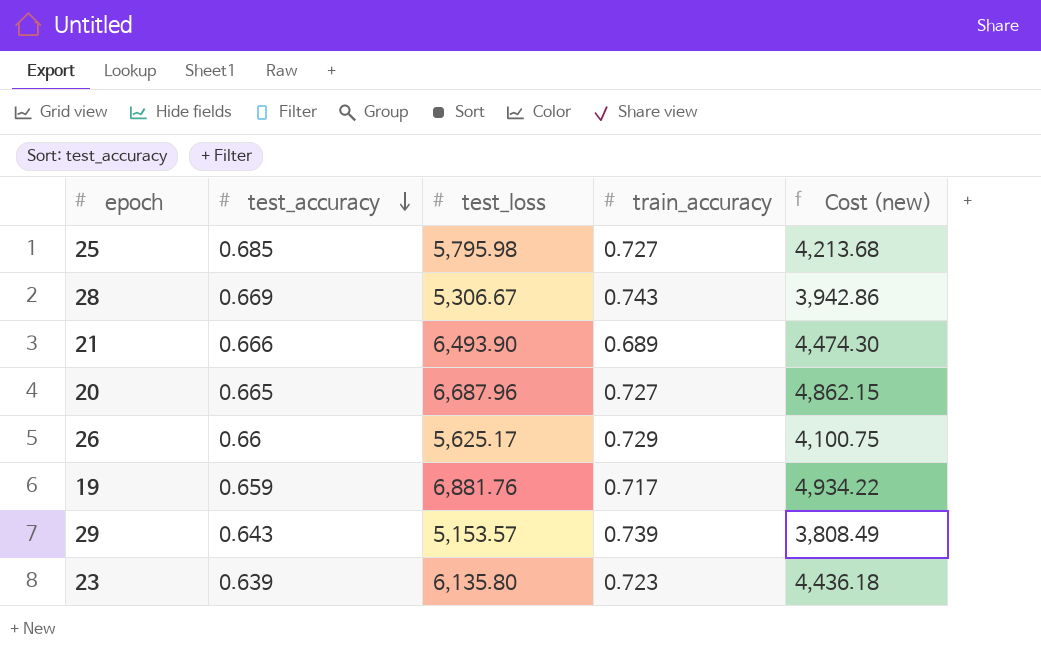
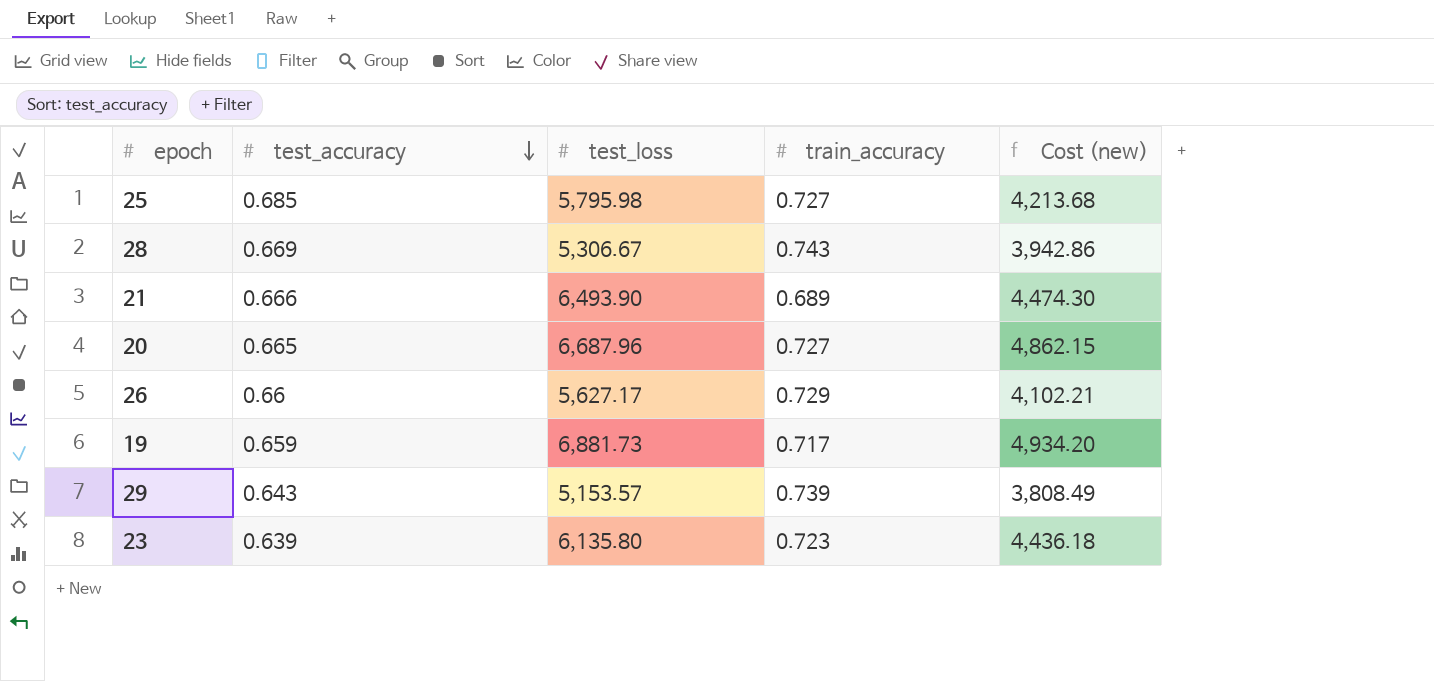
26 | test_loss: 5,625.17 -> 5,627.17
26 | Cost (new): 4,100.75 -> 4,102.21
19 | test_loss: 6,881.76 -> 6,881.73
19 | Cost (new): 4,934.22 -> 4,934.20

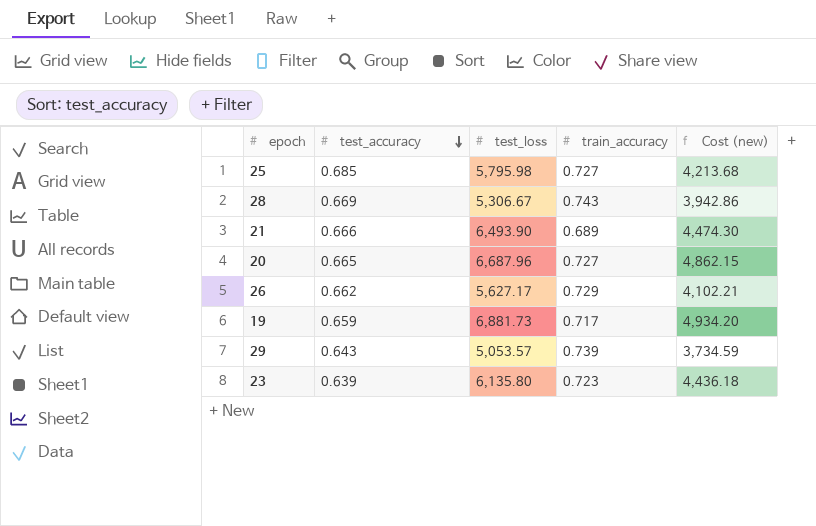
26 | test_accuracy: 0.66 -> 0.662
29 | test_loss: 5,153.57 -> 5,053.57
29 | Cost (new): 3,808.49 -> 3,734.59

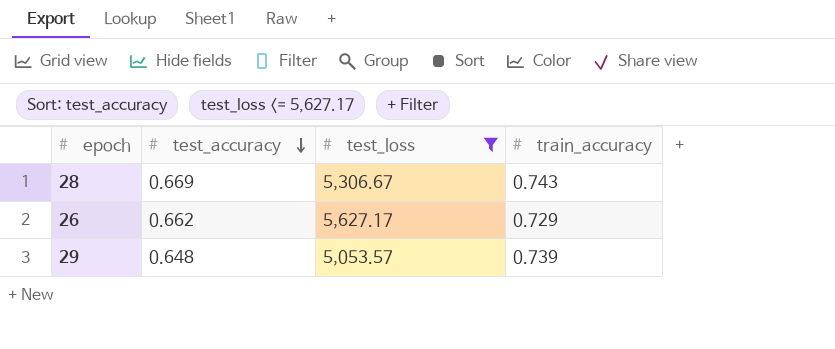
filter: none -> test_loss <= 5,627.17
column Cost (new) | formula: [test_loss] * [train_accuracy] -> none
29 | test_accuracy: 0.643 -> 0.648

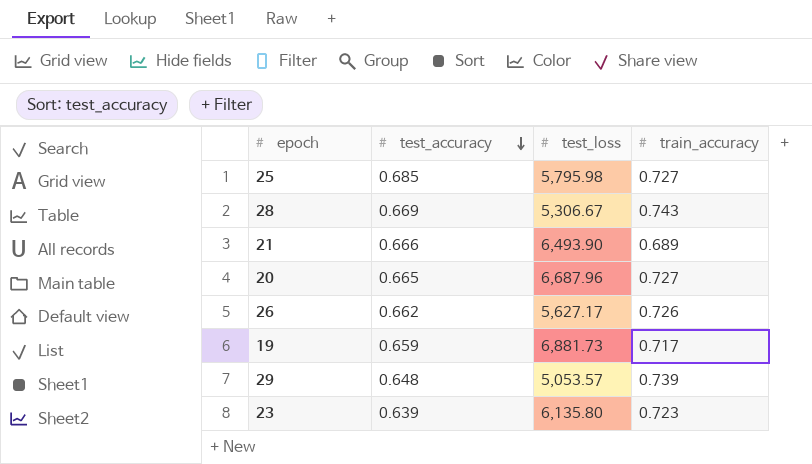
filter: test_loss <= 5,627.17 -> none
26 | train_accuracy: 0.729 -> 0.726

